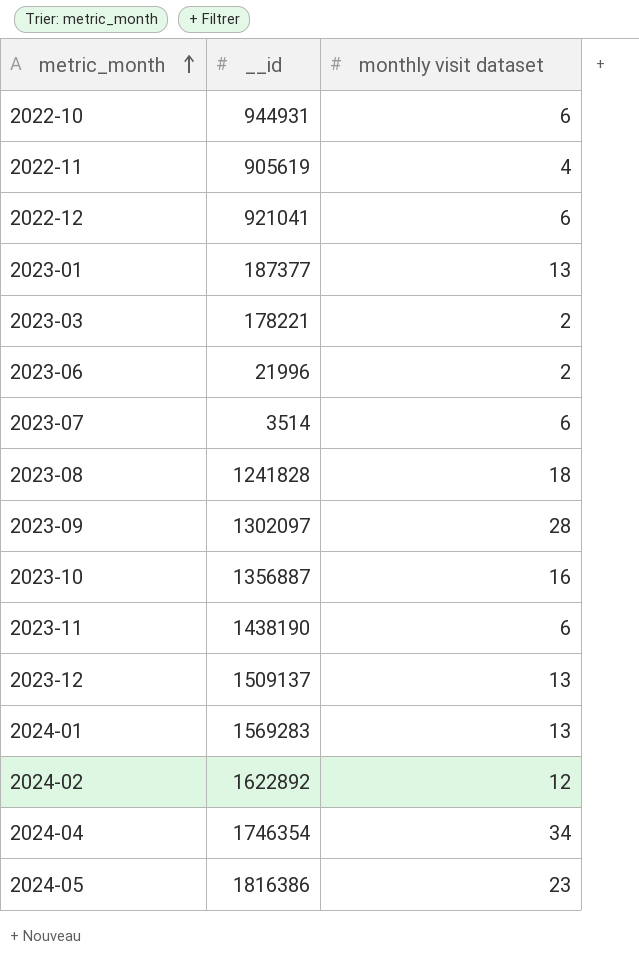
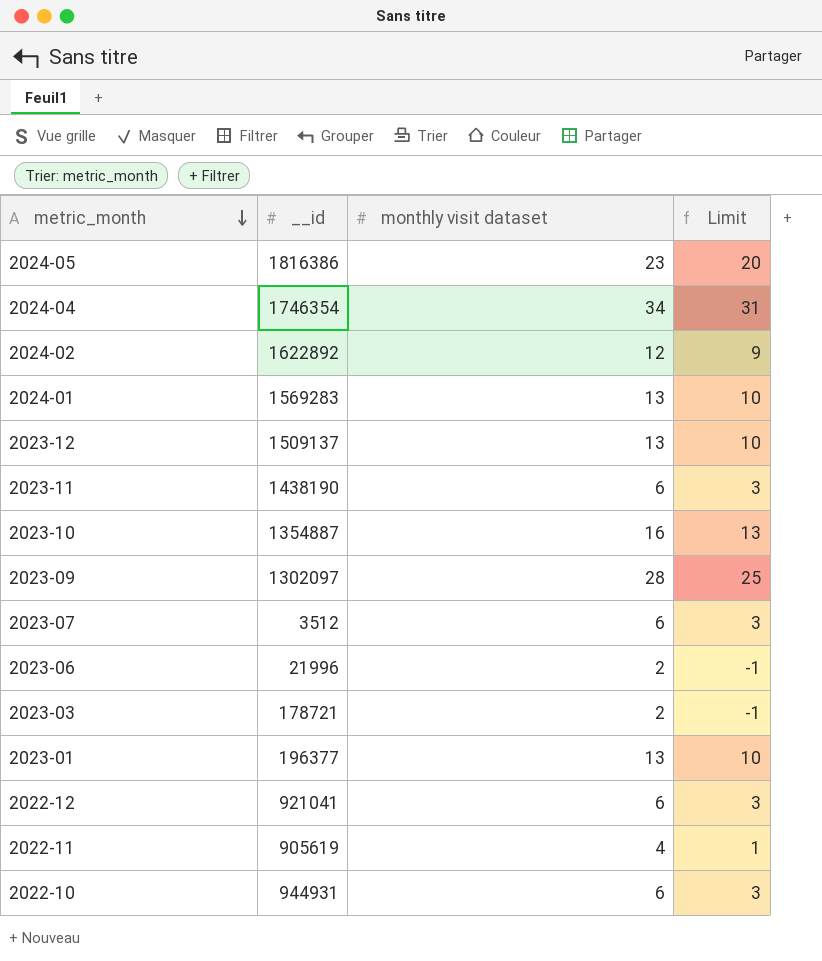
row order: metric_month ascending -> metric_month descending
column Limit | formula: none -> [monthly visit dataset] - 3
row 2023-08: 1241828 | 18 -> none
2023-10 | __id: 1356887 -> 1354887
2023-07 | __id: 3514 -> 3512
2023-03 | __id: 178221 -> 178721
2023-01 | __id: 187377 -> 196377

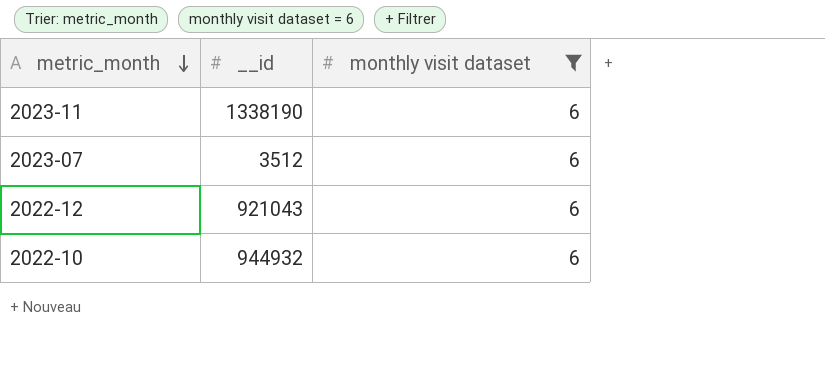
filter: none -> monthly visit dataset = 6
column Limit | formula: [monthly visit dataset] - 3 -> none
2023-11 | __id: 1438190 -> 1338190
2022-12 | __id: 921041 -> 921043
2022-10 | __id: 944931 -> 944932

